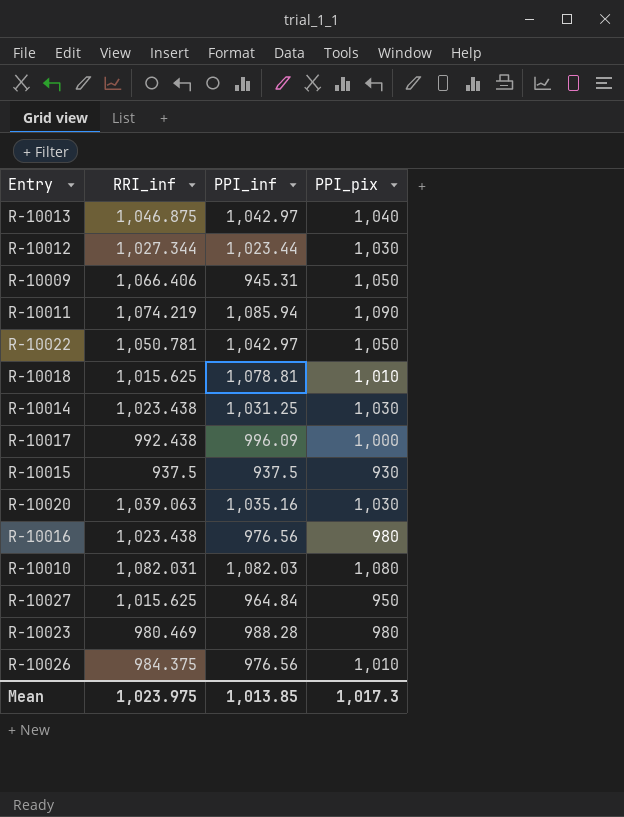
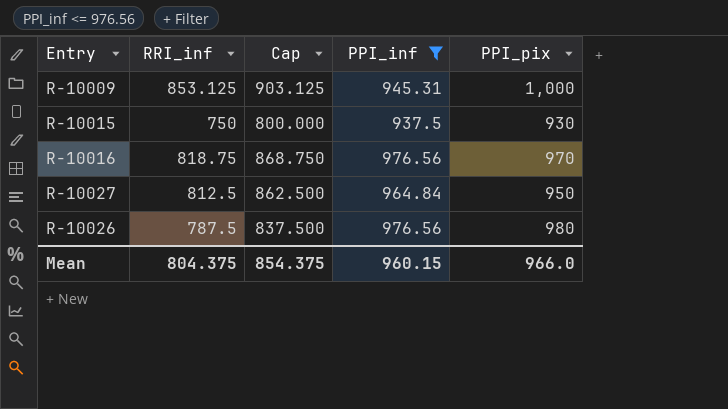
filter: none -> PPI_inf <= 976.56
column Cap | formula: none -> [RRI_inf] + 50
R-10009 | RRI_inf: 1,066.406 -> 853.125
R-10009 | PPI_pix: 1,050 -> 1,000
R-10015 | RRI_inf: 937.5 -> 750
R-10016 | RRI_inf: 1,023.438 -> 818.75
R-10016 | PPI_pix: 980 -> 970
R-10027 | RRI_inf: 1,015.625 -> 812.5
R-10026 | RRI_inf: 984.375 -> 787.5
R-10026 | PPI_pix: 1,010 -> 980
Mean | RRI_inf: 1,023.975 -> 804.375
Mean | PPI_inf: 1,013.85 -> 960.15
Mean | PPI_pix: 1,017.3 -> 966.0

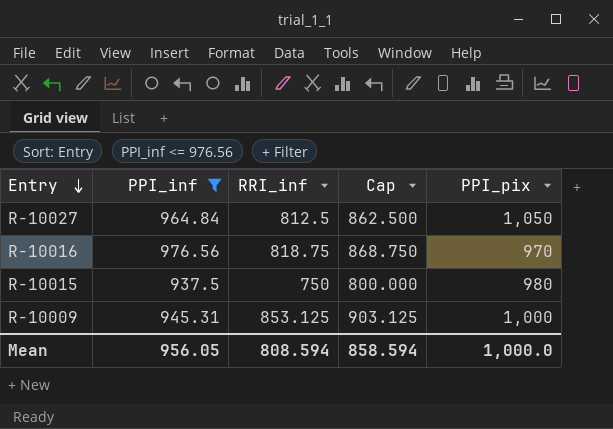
row order: none -> Entry descending
column PPI_inf | position: 4 -> 2
row R-10026: 787.5 | 837.500 | 976.56 | 980 -> none
R-10027 | PPI_pix: 950 -> 1,050
R-10015 | PPI_pix: 930 -> 980
Mean | PPI_inf: 960.15 -> 956.05
Mean | RRI_inf: 804.375 -> 808.594
Mean | Cap: 854.375 -> 858.594
Mean | PPI_pix: 966.0 -> 1,000.0

